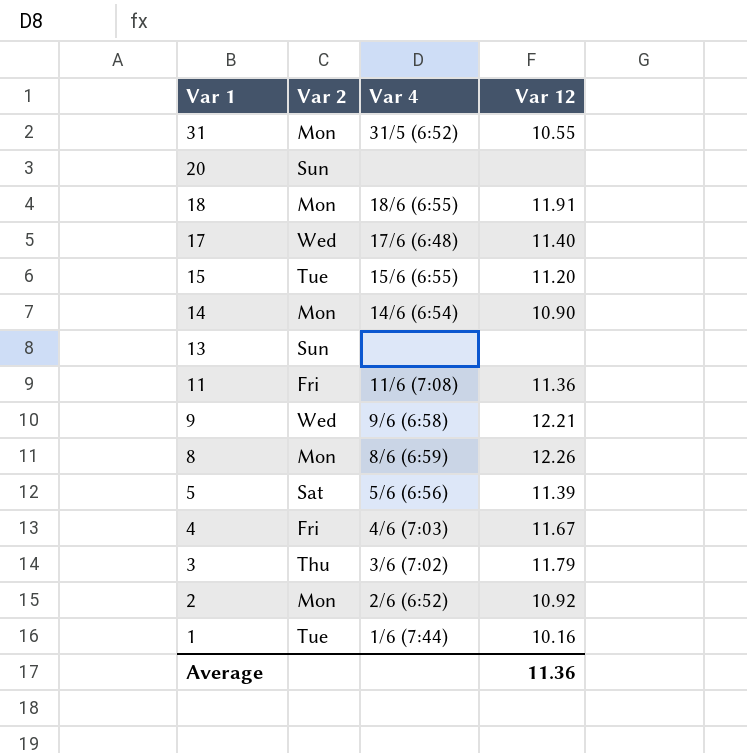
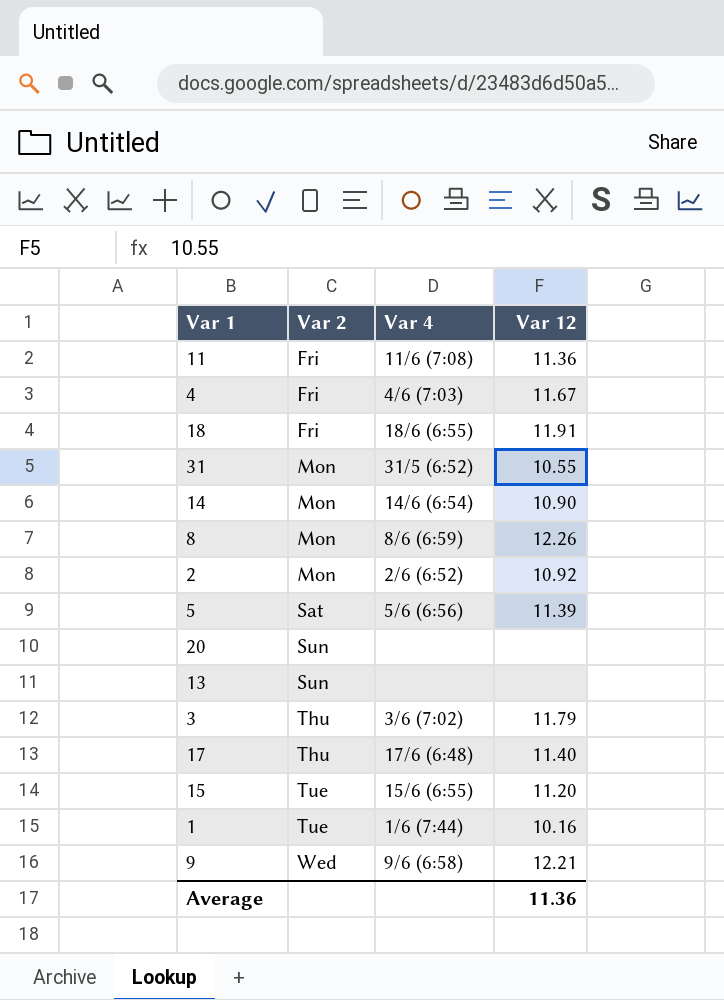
row order: Var 1 descending -> Var 2 ascending
18 | Var 2: Mon -> Fri
17 | Var 2: Wed -> Thu

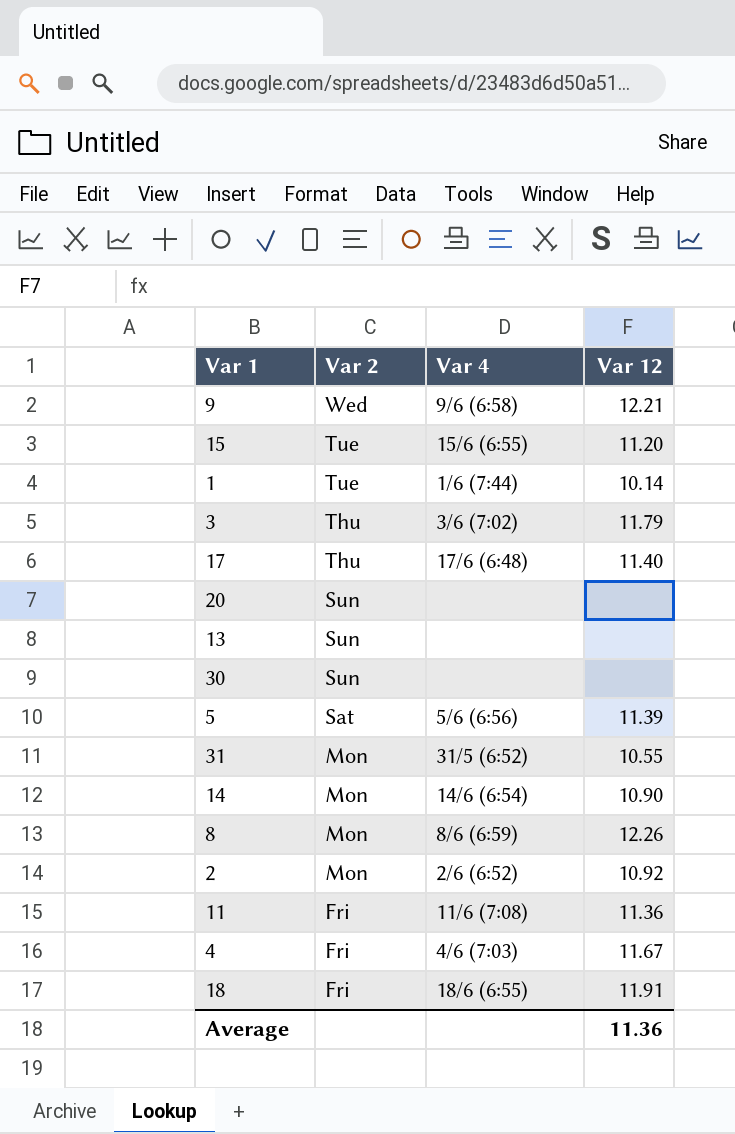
row order: Var 2 ascending -> Var 2 descending
1 | Var 12: 10.16 -> 10.14
row 30: none -> Sun | none | none

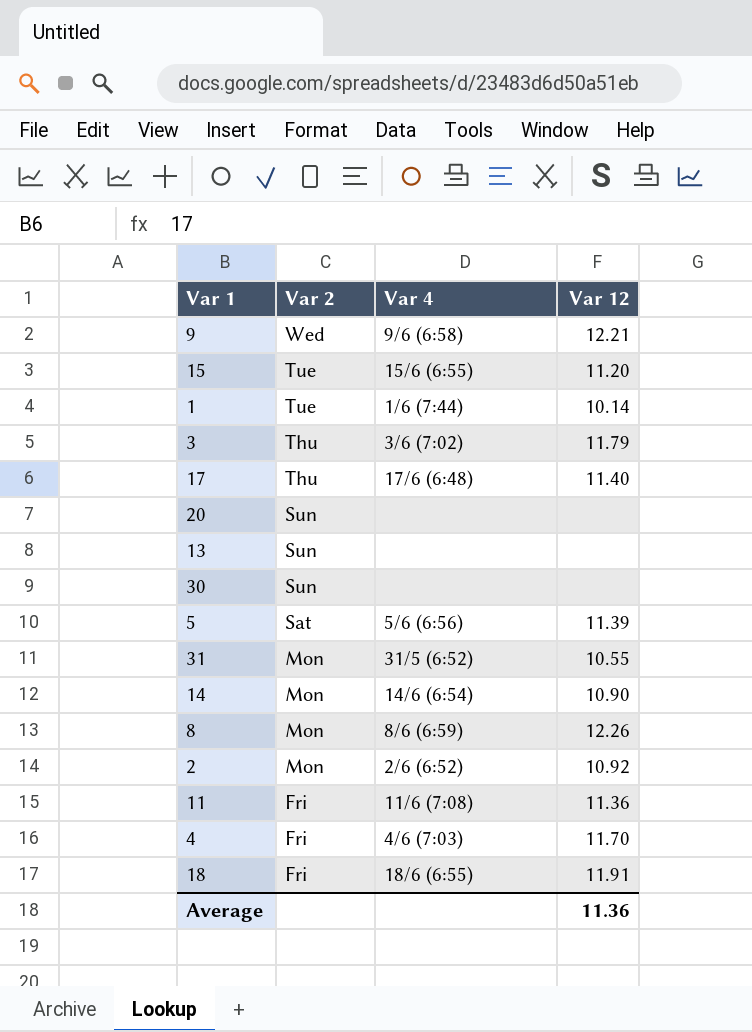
4 | Var 12: 11.67 -> 11.70

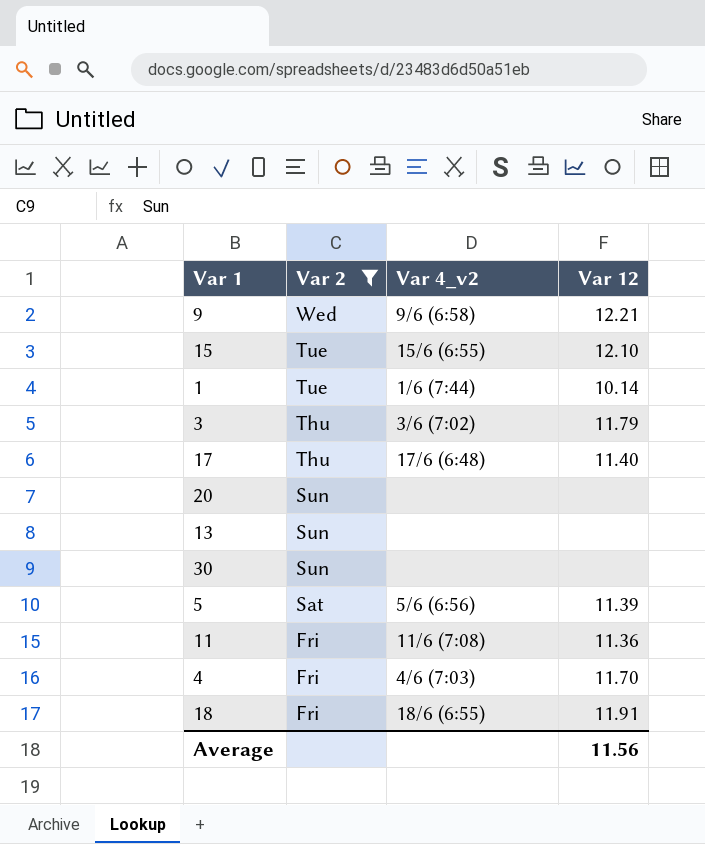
filter: none -> Var 2 != Mon
column name: Var 4 -> Var 4_v2
15 | Var 12: 11.20 -> 12.10
Average | Var 12: 11.36 -> 11.56

